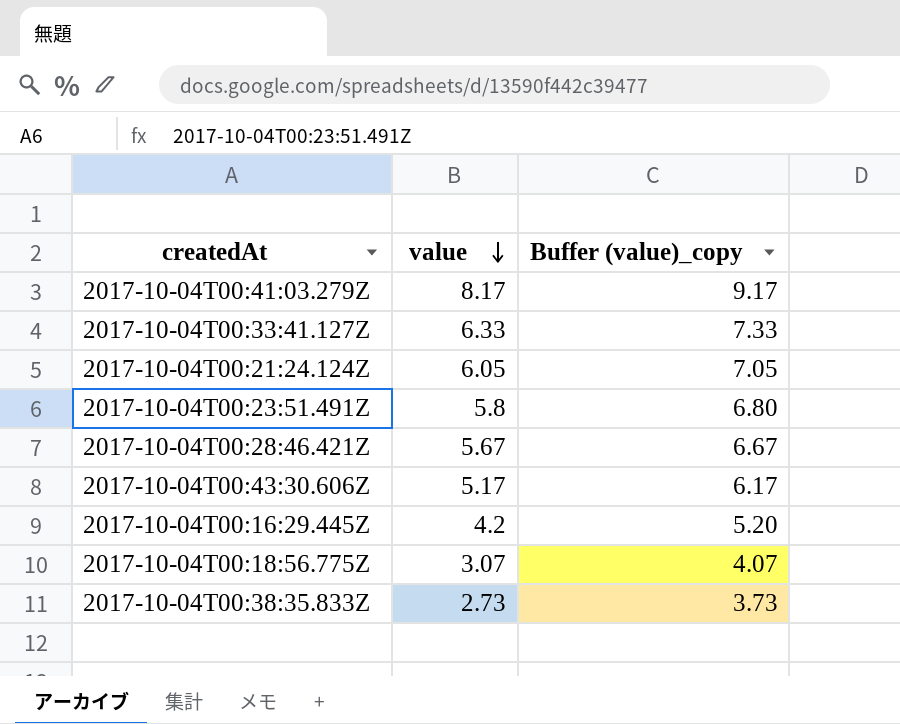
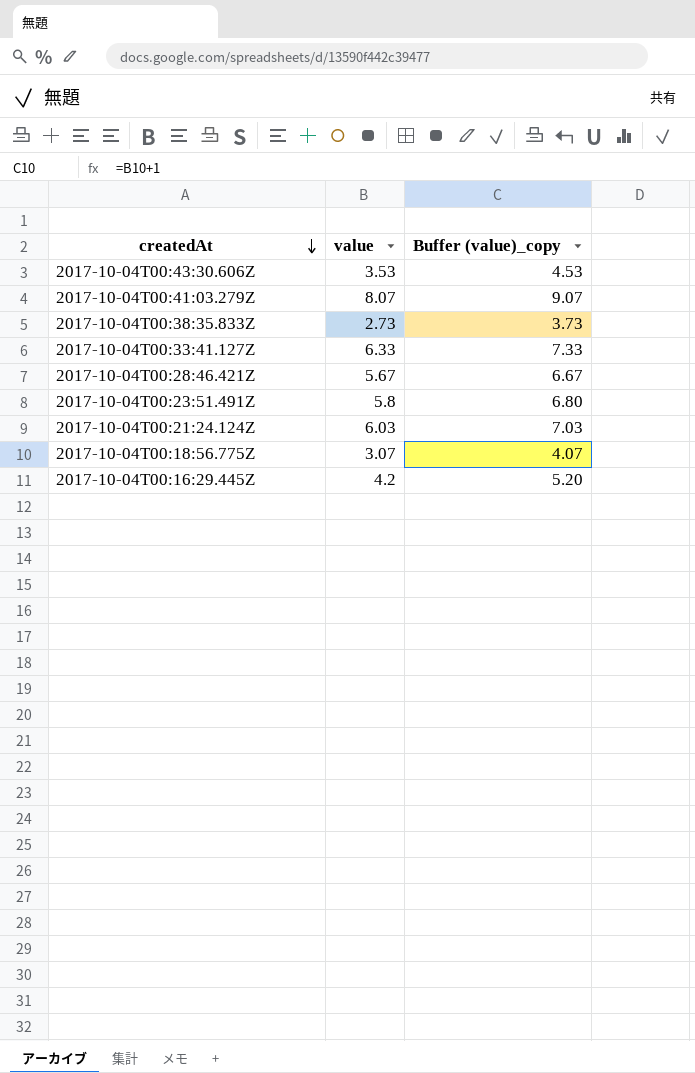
row order: value descending -> createdAt descending
2017-10-04T00:43:30.606Z | value: 5.17 -> 3.53
2017-10-04T00:43:30.606Z | Buffer (value)_copy: 6.17 -> 4.53
2017-10-04T00:41:03.279Z | value: 8.17 -> 8.07
2017-10-04T00:41:03.279Z | Buffer (value)_copy: 9.17 -> 9.07
2017-10-04T00:21:24.124Z | value: 6.05 -> 6.03
2017-10-04T00:21:24.124Z | Buffer (value)_copy: 7.05 -> 7.03

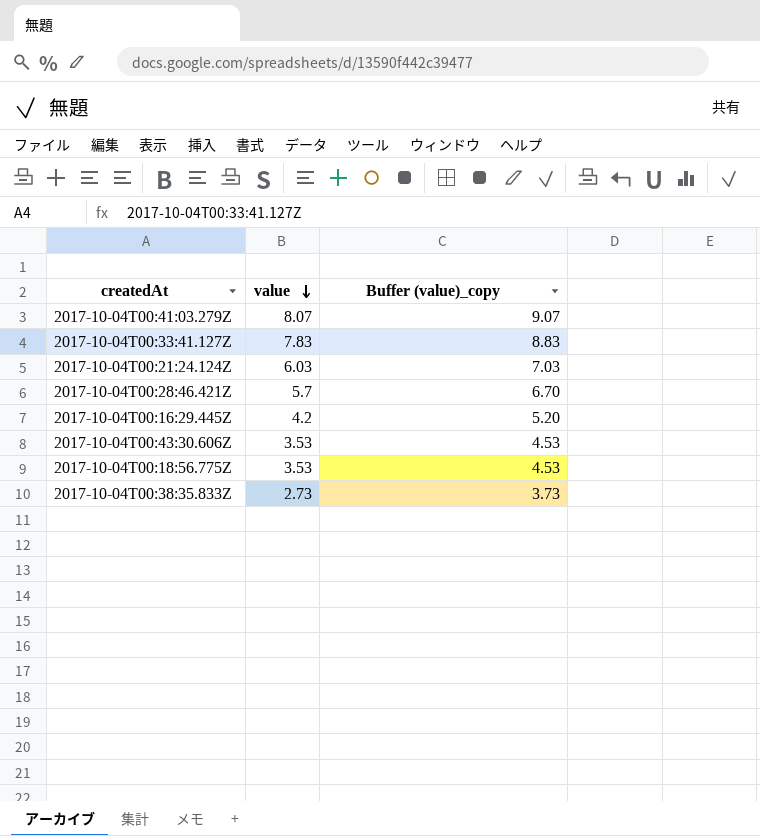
row order: createdAt descending -> value descending
row 2017-10-04T00:23:51.491Z: 5.8 | 6.80 -> none
2017-10-04T00:33:41.127Z | value: 6.33 -> 7.83
2017-10-04T00:33:41.127Z | Buffer (value)_copy: 7.33 -> 8.83
2017-10-04T00:28:46.421Z | value: 5.67 -> 5.7
2017-10-04T00:28:46.421Z | Buffer (value)_copy: 6.67 -> 6.70
2017-10-04T00:18:56.775Z | value: 3.07 -> 3.53
2017-10-04T00:18:56.775Z | Buffer (value)_copy: 4.07 -> 4.53

